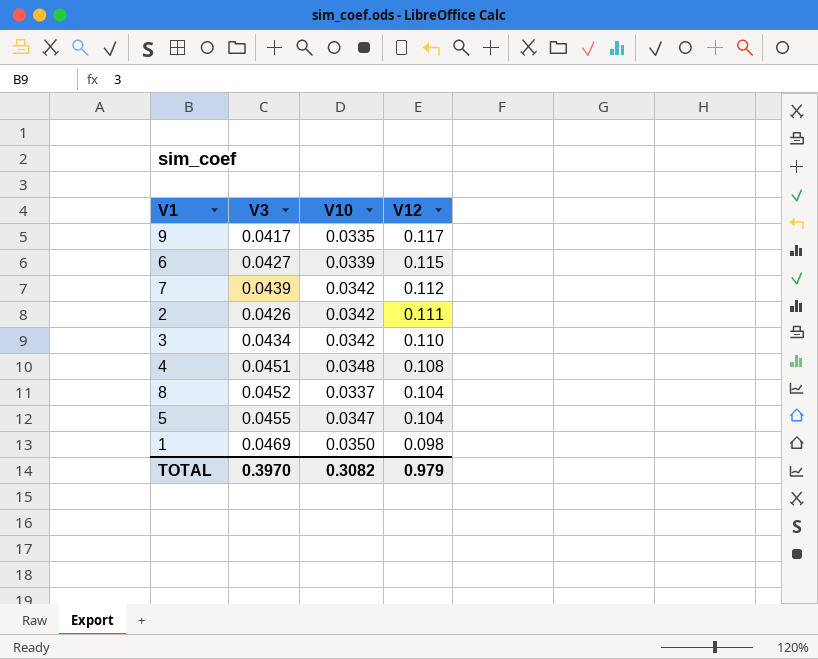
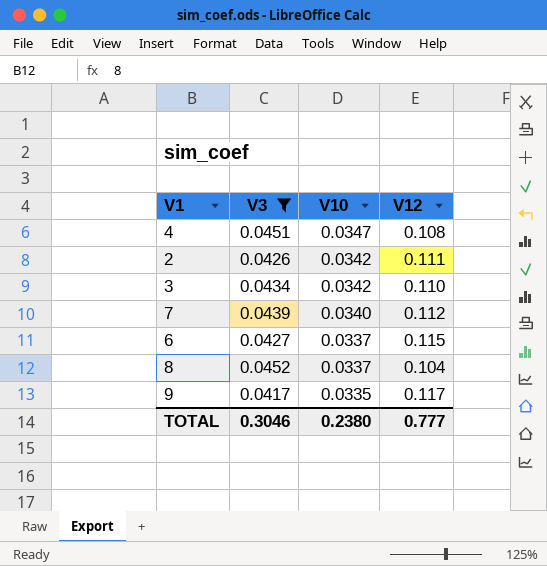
filter: none -> V3 <= 0.0452
row order: V12 descending -> V10 descending
4 | V10: 0.0348 -> 0.0347
7 | V10: 0.0342 -> 0.0340
6 | V10: 0.0339 -> 0.0337
TOTAL | V3: 0.3970 -> 0.3046
TOTAL | V10: 0.3082 -> 0.2380
TOTAL | V12: 0.979 -> 0.777

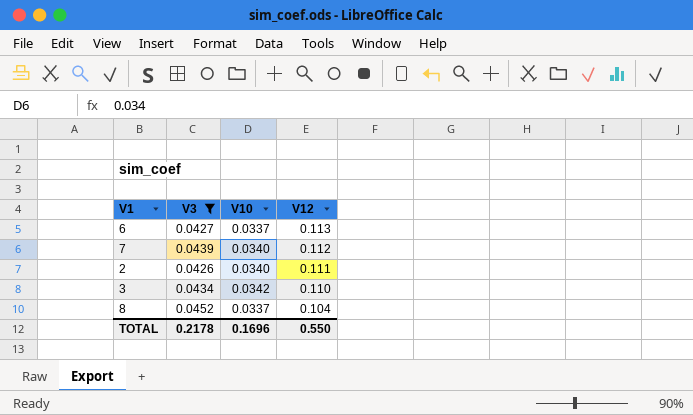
row order: V10 descending -> V12 descending
row 4: 0.0451 | 0.0347 | 0.108 -> none
row 9: 0.0417 | 0.0335 | 0.117 -> none
6 | V12: 0.115 -> 0.113
2 | V10: 0.0342 -> 0.0340
TOTAL | V3: 0.3046 -> 0.2178
TOTAL | V10: 0.2380 -> 0.1696
TOTAL | V12: 0.777 -> 0.550

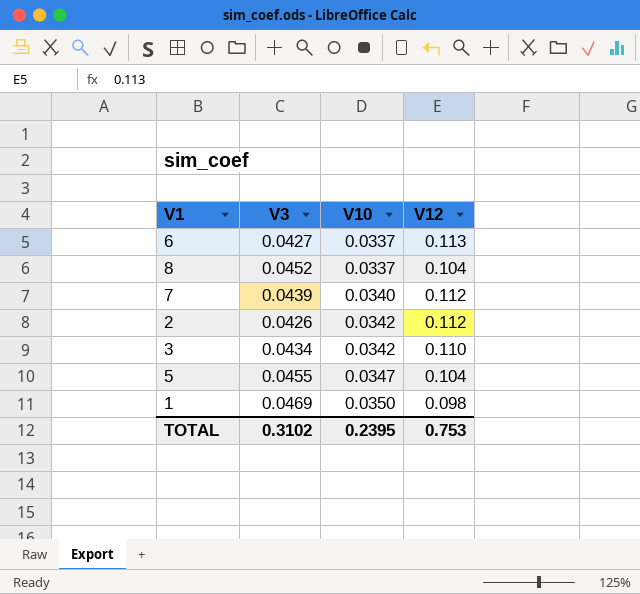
filter: V3 <= 0.0452 -> none
row order: V12 descending -> V10 ascending
2 | V10: 0.0340 -> 0.0342
2 | V12: 0.111 -> 0.112
TOTAL | V3: 0.2178 -> 0.3102
TOTAL | V10: 0.1696 -> 0.2395
TOTAL | V12: 0.550 -> 0.753

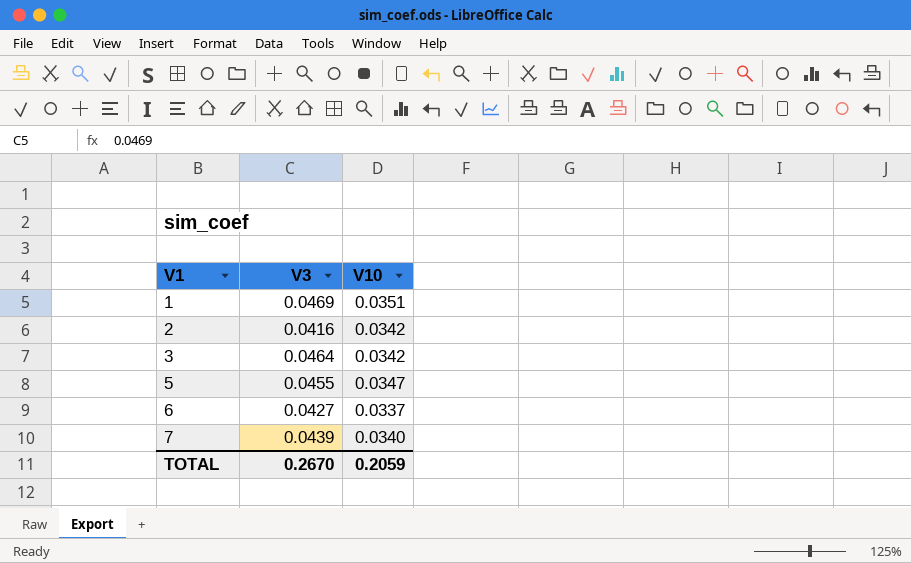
row order: V10 ascending -> V1 ascending
column V12 | position: 4 -> none
row 8: 0.0452 | 0.0337 | 0.104 -> none
1 | V10: 0.0350 -> 0.0351
2 | V3: 0.0426 -> 0.0416
3 | V3: 0.0434 -> 0.0464
TOTAL | V3: 0.3102 -> 0.2670
TOTAL | V10: 0.2395 -> 0.2059

